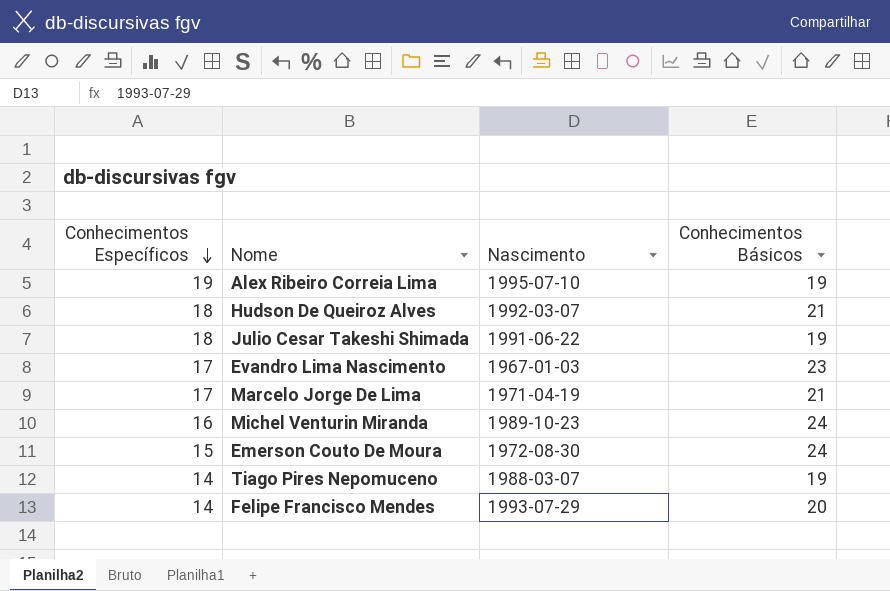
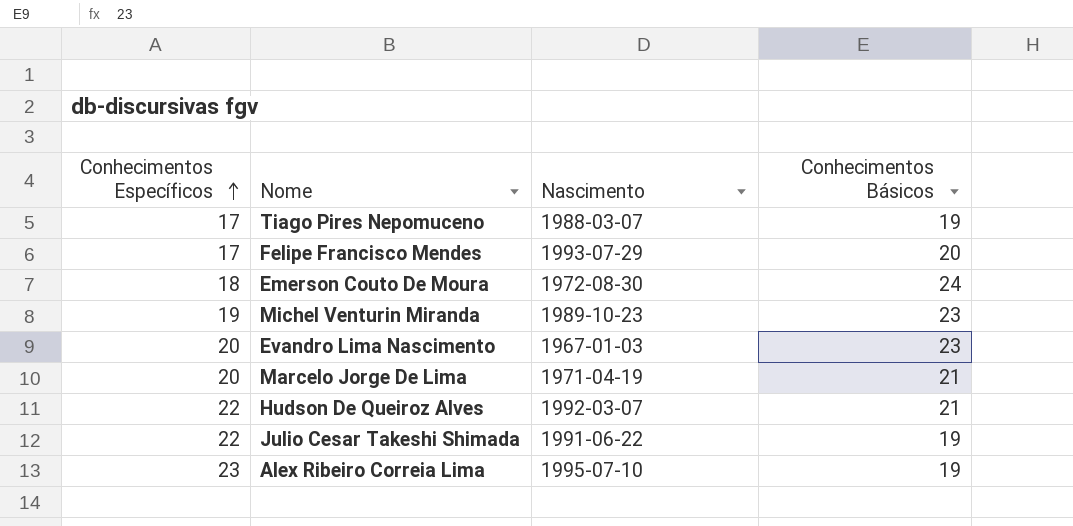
row order: Conhecimentos Específicos descending -> Conhecimentos Específicos ascending
Tiago Pires Nepomuceno | Conhecimentos Específicos: 14 -> 17
Felipe Francisco Mendes | Conhecimentos Específicos: 14 -> 17
Emerson Couto De Moura | Conhecimentos Específicos: 15 -> 18
Michel Venturin Miranda | Conhecimentos Específicos: 16 -> 19
Michel Venturin Miranda | Conhecimentos Básicos: 24 -> 23
Evandro Lima Nascimento | Conhecimentos Específicos: 17 -> 20
Marcelo Jorge De Lima | Conhecimentos Específicos: 17 -> 20
Hudson De Queiroz Alves | Conhecimentos Específicos: 18 -> 22
Julio Cesar Takeshi Shimada | Conhecimentos Específicos: 18 -> 22
Alex Ribeiro Correia Lima | Conhecimentos Específicos: 19 -> 23

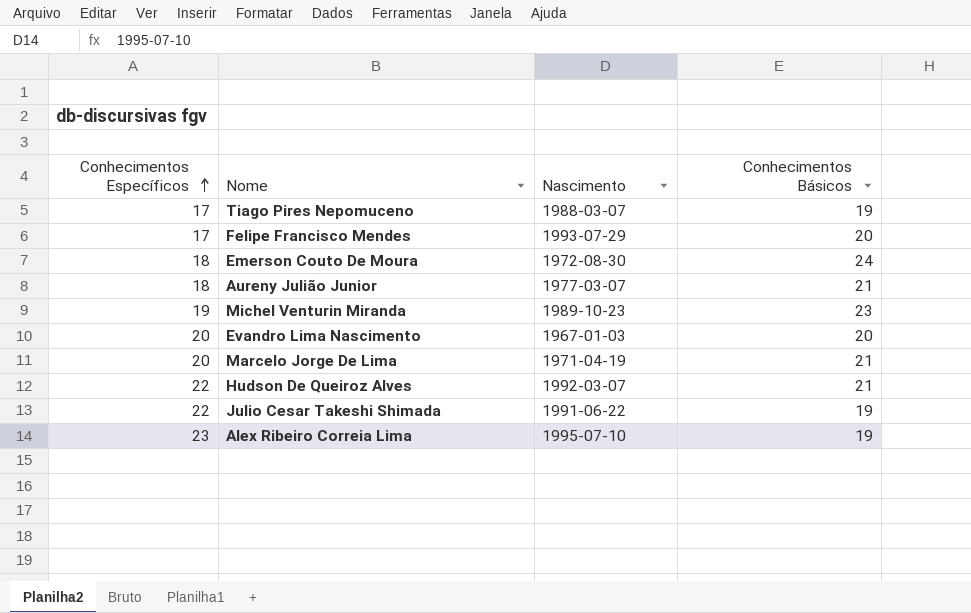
row Aureny Julião Junior: none -> 18 | 1977-03-07 | 21
Evandro Lima Nascimento | Conhecimentos Básicos: 23 -> 20

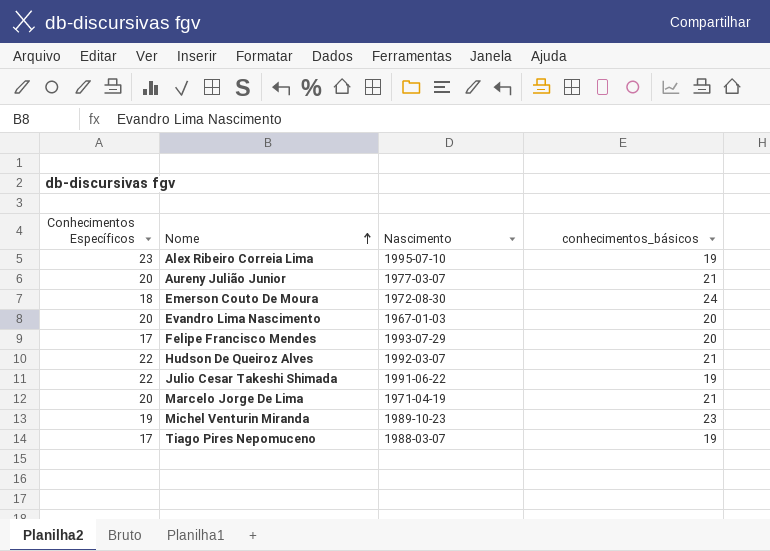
row order: Conhecimentos Específicos ascending -> Nome ascending
column name: Conhecimentos Básicos -> conhecimentos_básicos
Aureny Julião Junior | Conhecimentos Específicos: 18 -> 20

